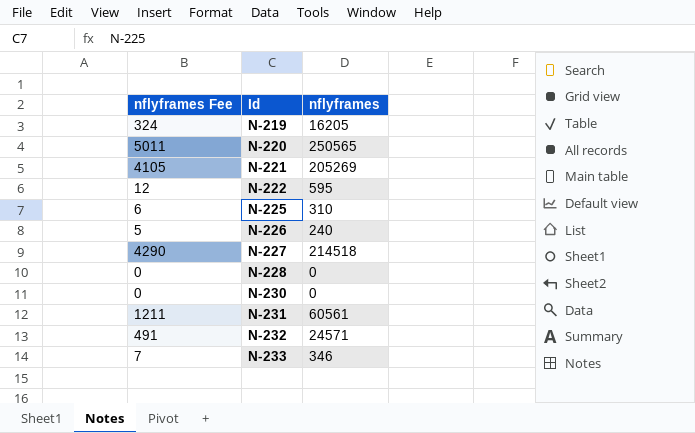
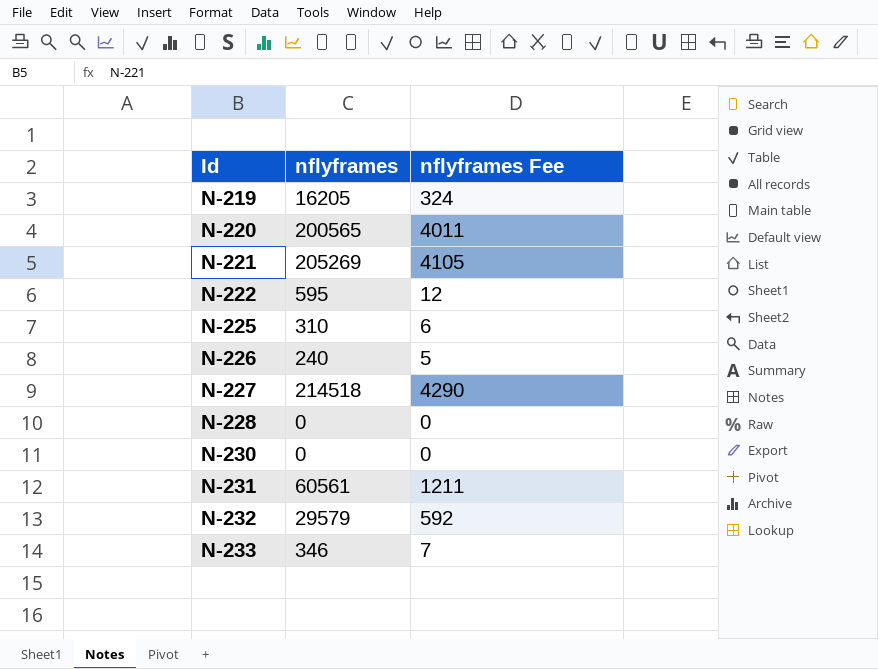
column nflyframes Fee | position: 1 -> 3
N-220 | nflyframes: 250565 -> 200565
N-220 | nflyframes Fee: 5011 -> 4011
N-232 | nflyframes: 24571 -> 29579
N-232 | nflyframes Fee: 491 -> 592

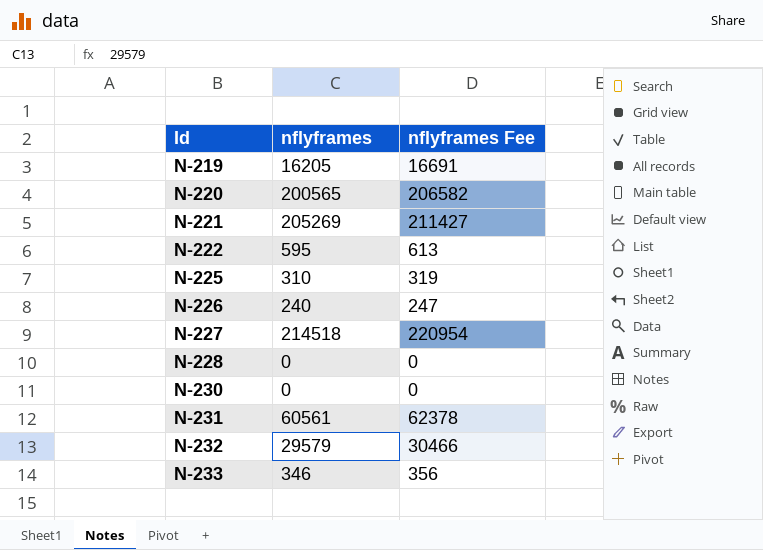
column nflyframes Fee | formula: [nflyframes] * 0.02 -> [nflyframes] * 1.03

